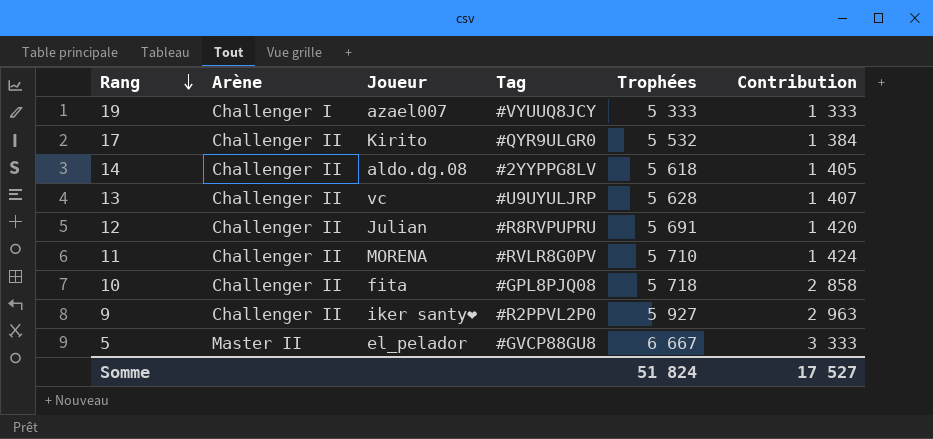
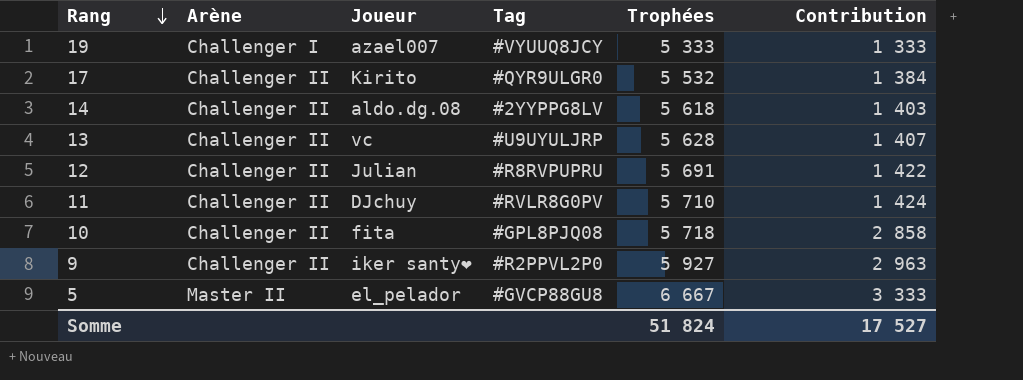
14 | Contribution: 1 405 -> 1 403
12 | Contribution: 1 420 -> 1 422
11 | Joueur: MORENA -> DJchuy

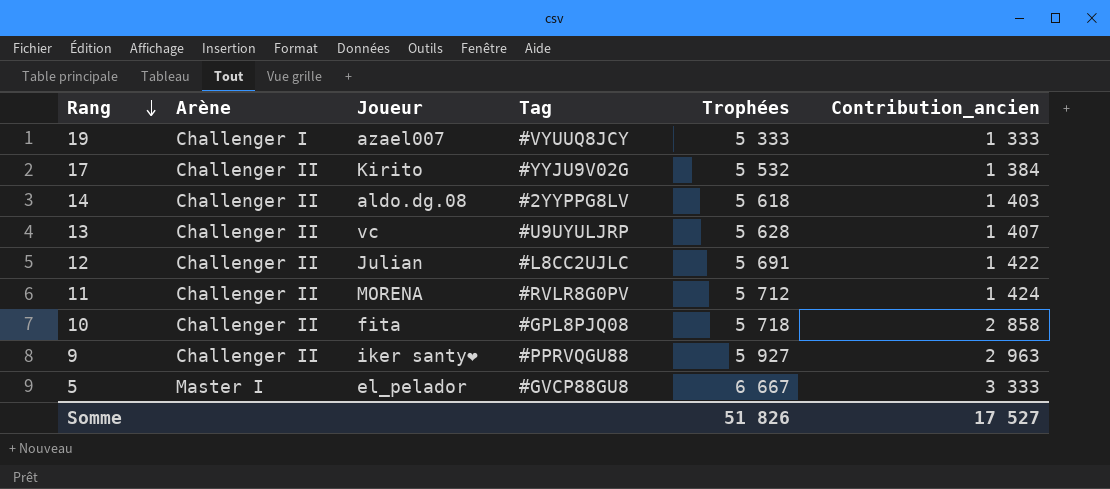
column name: Contribution -> Contribution_ancien
17 | Tag: #QYR9ULGR0 -> #YYJU9V02G
12 | Tag: #R8RVPUPRU -> #L8CC2UJLC
11 | Joueur: DJchuy -> MORENA
11 | Trophées: 5 710 -> 5 712
9 | Tag: #R2PPVL2P0 -> #PPRVQGU88
5 | Arène: Master II -> Master I
Somme | Trophées: 51 824 -> 51 826

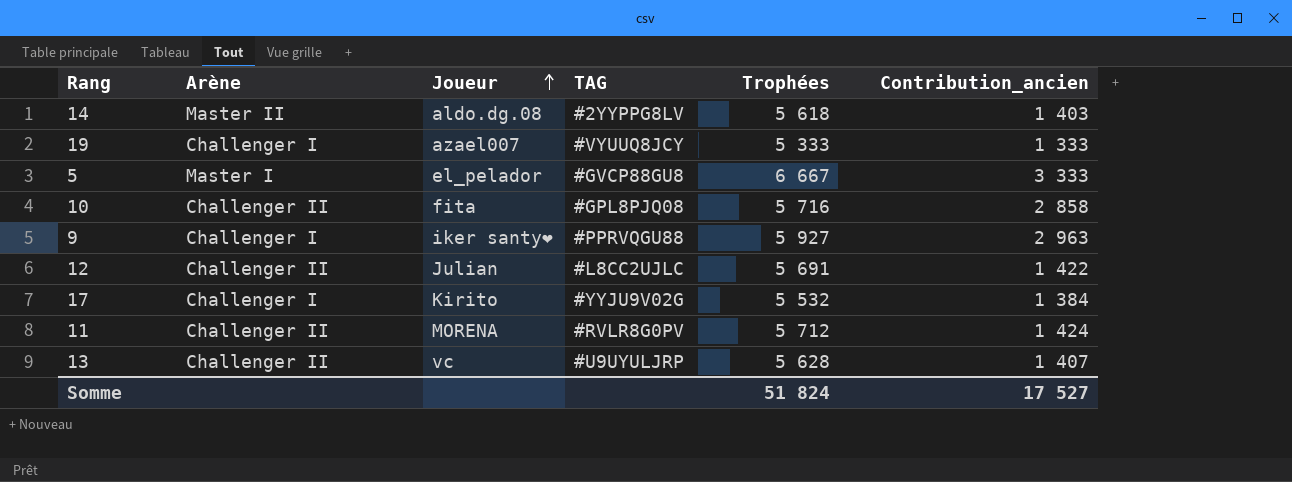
row order: Rang descending -> Joueur ascending
column name: Tag -> TAG
14 | Arène: Challenger II -> Master II
10 | Trophées: 5 718 -> 5 716
9 | Arène: Challenger II -> Challenger I
17 | Arène: Challenger II -> Challenger I
Somme | Trophées: 51 826 -> 51 824

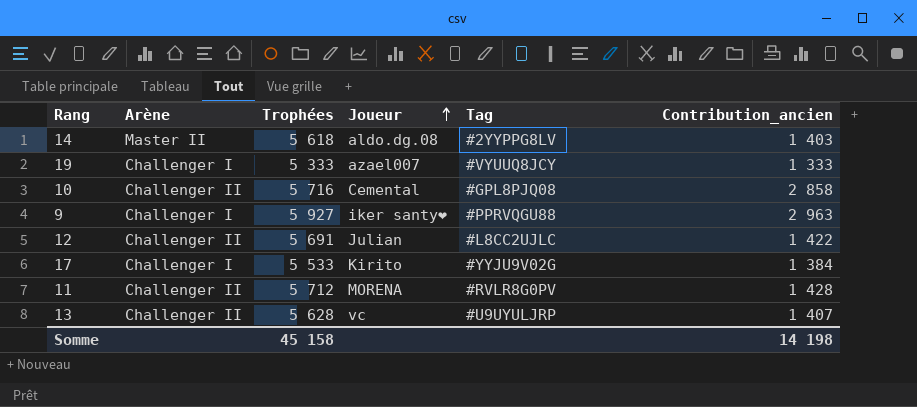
column Trophées | position: 5 -> 3
column name: TAG -> Tag
row 5: Master I | el_pelador | #GVCP88GU8 | 6 667 | 3 333 -> none
10 | Joueur: fita -> Cemental
17 | Trophées: 5 532 -> 5 533
11 | Contribution_ancien: 1 424 -> 1 428
Somme | Trophées: 51 824 -> 45 158
Somme | Contribution_ancien: 17 527 -> 14 198

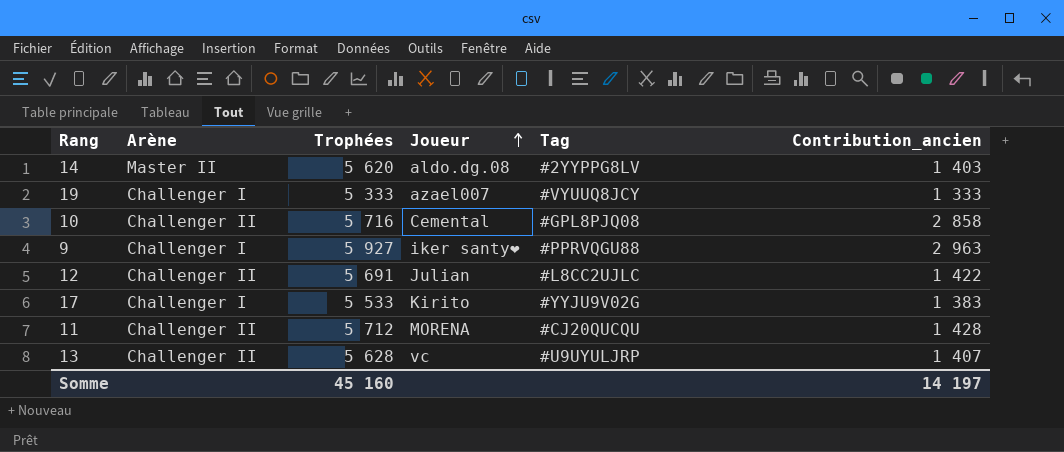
14 | Trophées: 5 618 -> 5 620
17 | Contribution_ancien: 1 384 -> 1 383
11 | Tag: #RVLR8G0PV -> #CJ20QUCQU
Somme | Trophées: 45 158 -> 45 160
Somme | Contribution_ancien: 14 198 -> 14 197

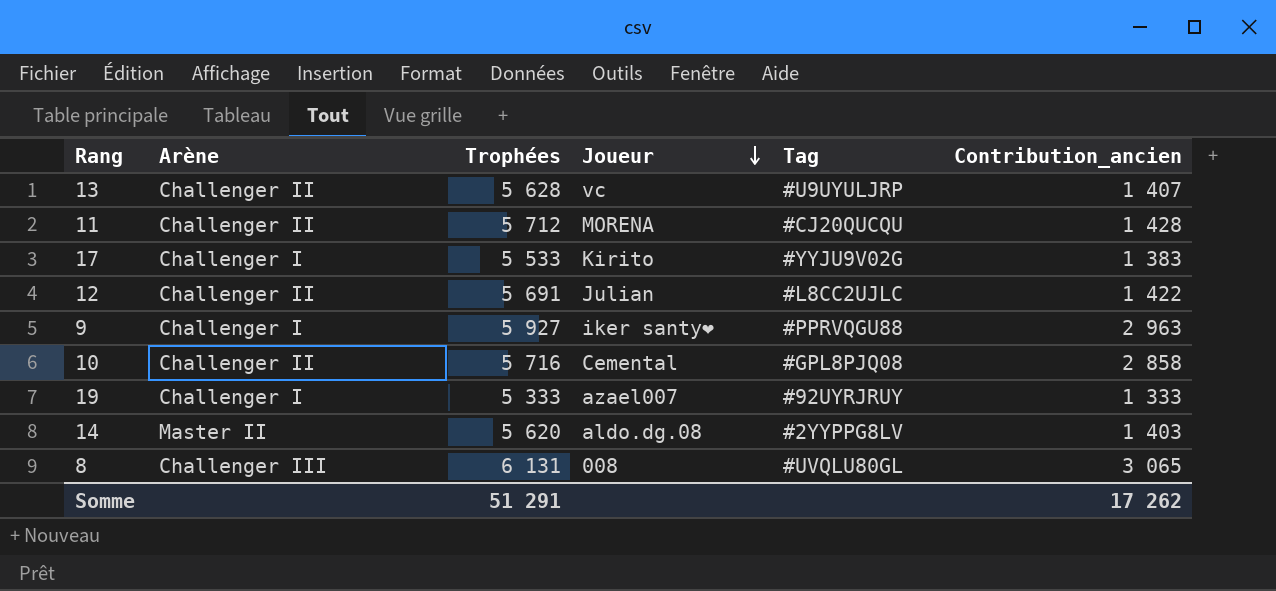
row order: Joueur ascending -> Joueur descending
19 | Tag: #VYUUQ8JCY -> #92UYRJRUY
row 8: none -> Challenger III | 6 131 | 008 | #UVQLU80GL | 3 065
Somme | Trophées: 45 160 -> 51 291
Somme | Contribution_ancien: 14 197 -> 17 262

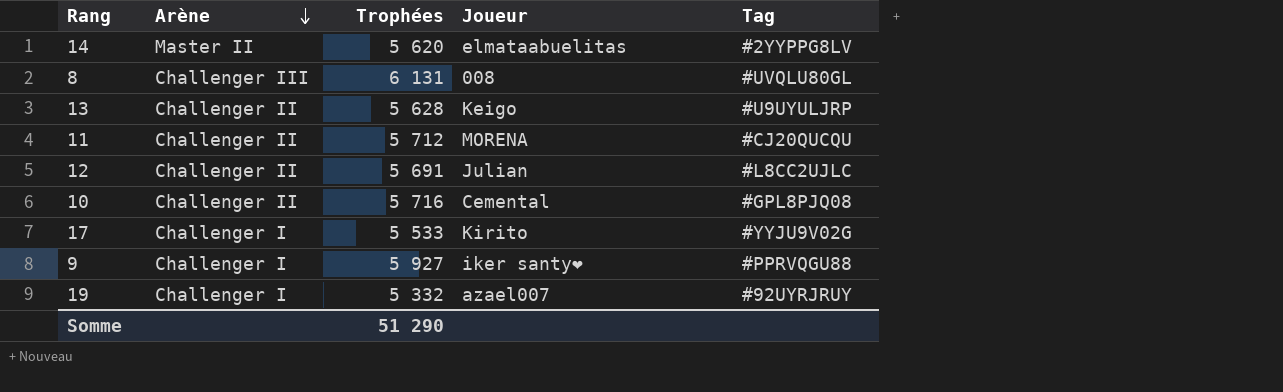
row order: Joueur descending -> Arène descending
column Contribution_ancien | position: 6 -> none
14 | Joueur: aldo.dg.08 -> elmataabuelitas
13 | Joueur: vc -> Keigo
19 | Trophées: 5 333 -> 5 332
Somme | Trophées: 51 291 -> 51 290

